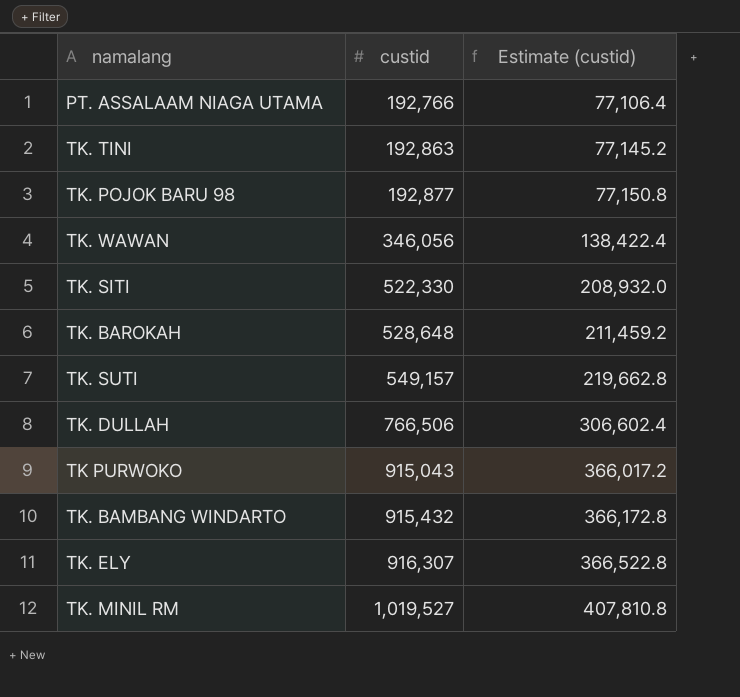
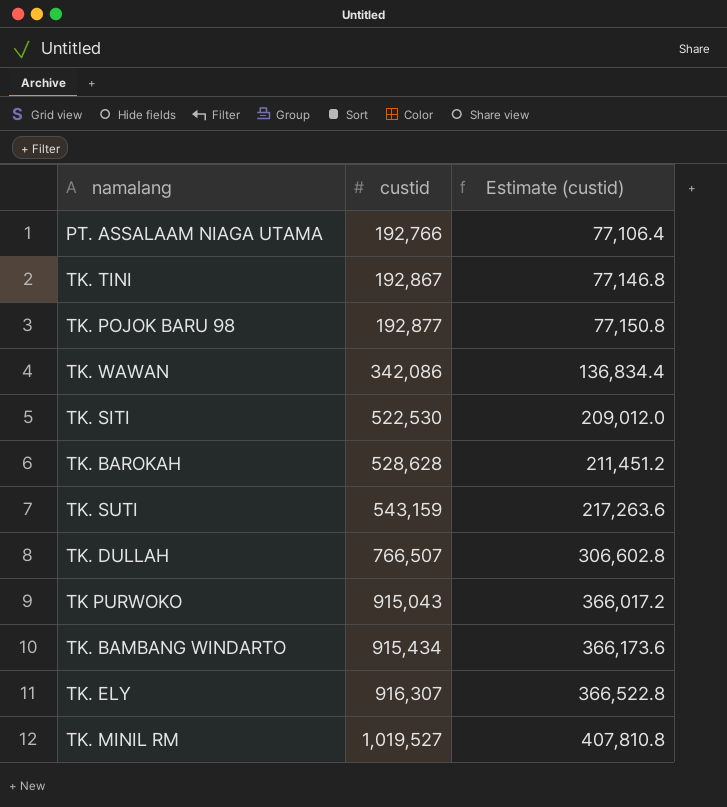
TK. TINI | custid: 192,863 -> 192,867
TK. TINI | Estimate (custid): 77,145.2 -> 77,146.8
TK. WAWAN | custid: 346,056 -> 342,086
TK. WAWAN | Estimate (custid): 138,422.4 -> 136,834.4
TK. SITI | custid: 522,330 -> 522,530
TK. SITI | Estimate (custid): 208,932.0 -> 209,012.0
TK. BAROKAH | custid: 528,648 -> 528,628
TK. BAROKAH | Estimate (custid): 211,459.2 -> 211,451.2
TK. SUTI | custid: 549,157 -> 543,159
TK. SUTI | Estimate (custid): 219,662.8 -> 217,263.6
TK. DULLAH | custid: 766,506 -> 766,507
TK. DULLAH | Estimate (custid): 306,602.4 -> 306,602.8
TK. BAMBANG WINDARTO | custid: 915,432 -> 915,434
TK. BAMBANG WINDARTO | Estimate (custid): 366,172.8 -> 366,173.6

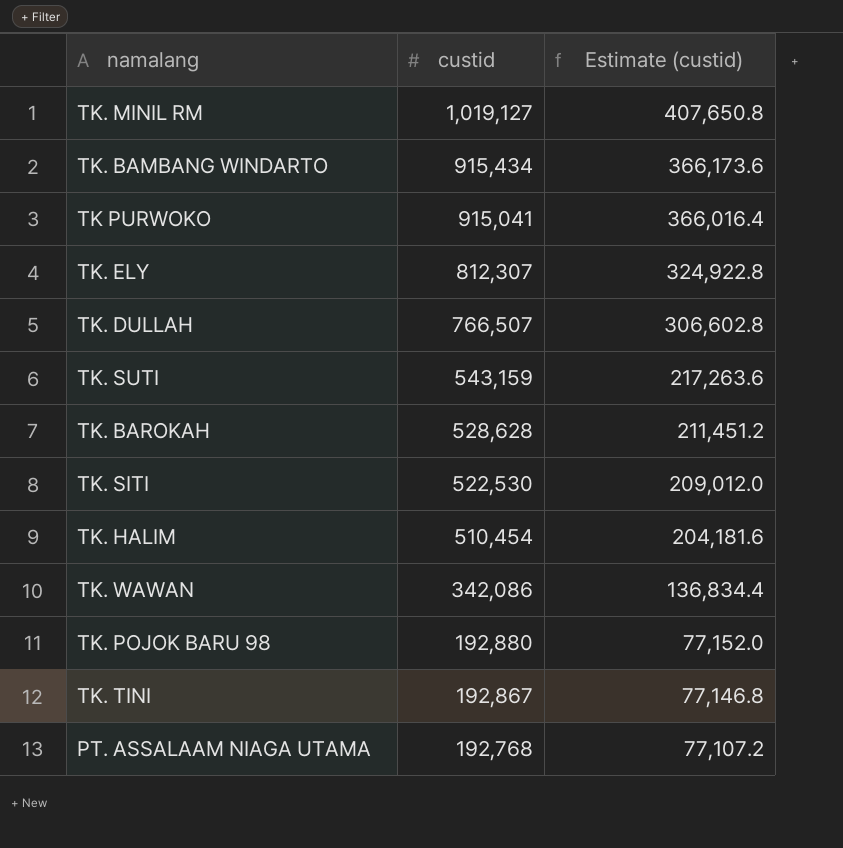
row order: custid ascending -> custid descending
TK. MINIL RM | custid: 1,019,527 -> 1,019,127
TK. MINIL RM | Estimate (custid): 407,810.8 -> 407,650.8
TK PURWOKO | custid: 915,043 -> 915,041
TK PURWOKO | Estimate (custid): 366,017.2 -> 366,016.4
TK. ELY | custid: 916,307 -> 812,307
TK. ELY | Estimate (custid): 366,522.8 -> 324,922.8
row TK. HALIM: none -> 510,454 | 204,181.6
TK. POJOK BARU 98 | custid: 192,877 -> 192,880
TK. POJOK BARU 98 | Estimate (custid): 77,150.8 -> 77,152.0
PT. ASSALAAM NIAGA UTAMA | custid: 192,766 -> 192,768
PT. ASSALAAM NIAGA UTAMA | Estimate (custid): 77,106.4 -> 77,107.2

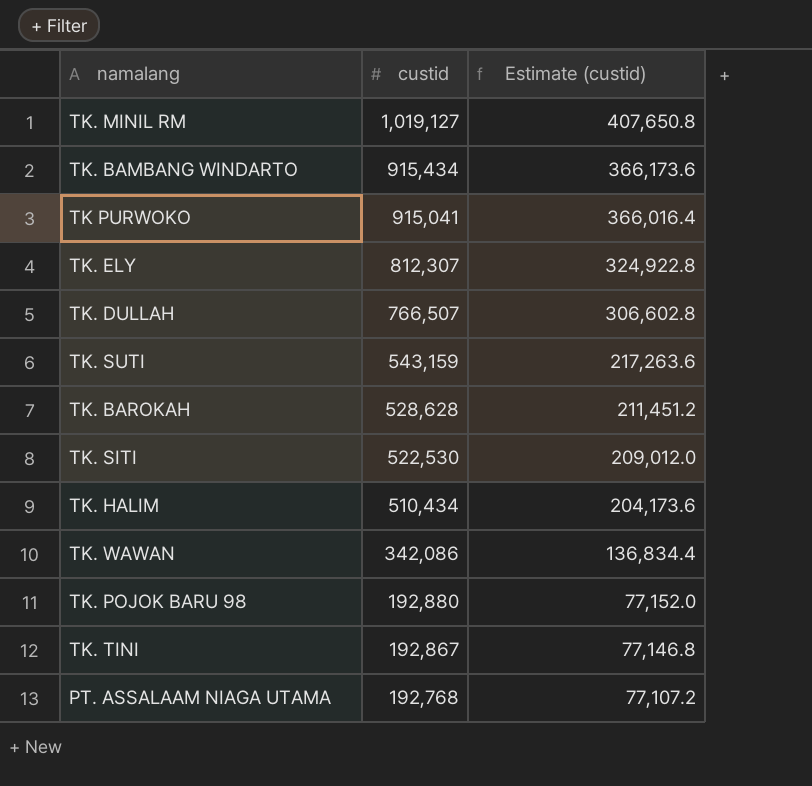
TK. HALIM | custid: 510,454 -> 510,434
TK. HALIM | Estimate (custid): 204,181.6 -> 204,173.6

